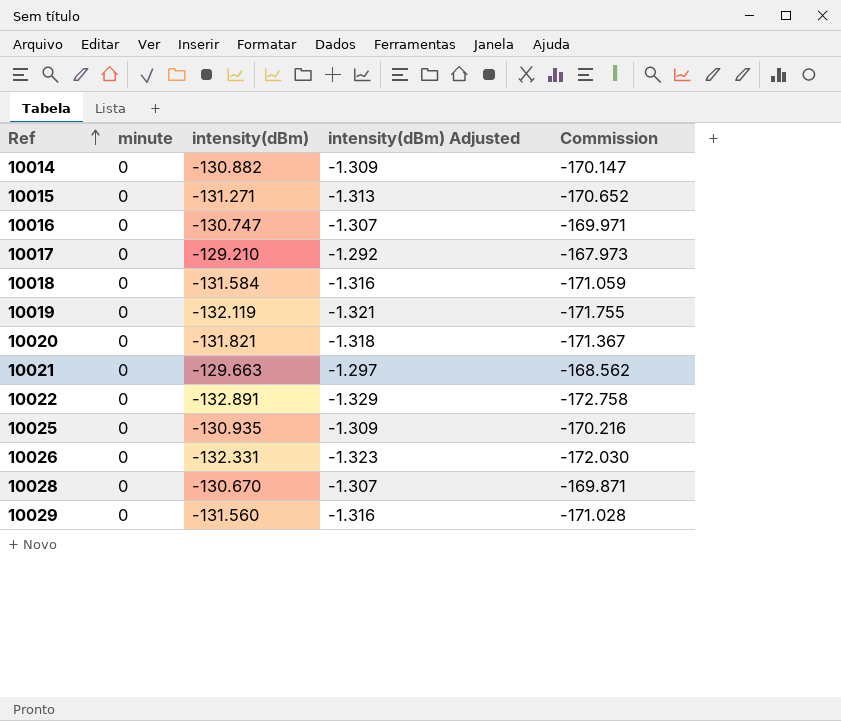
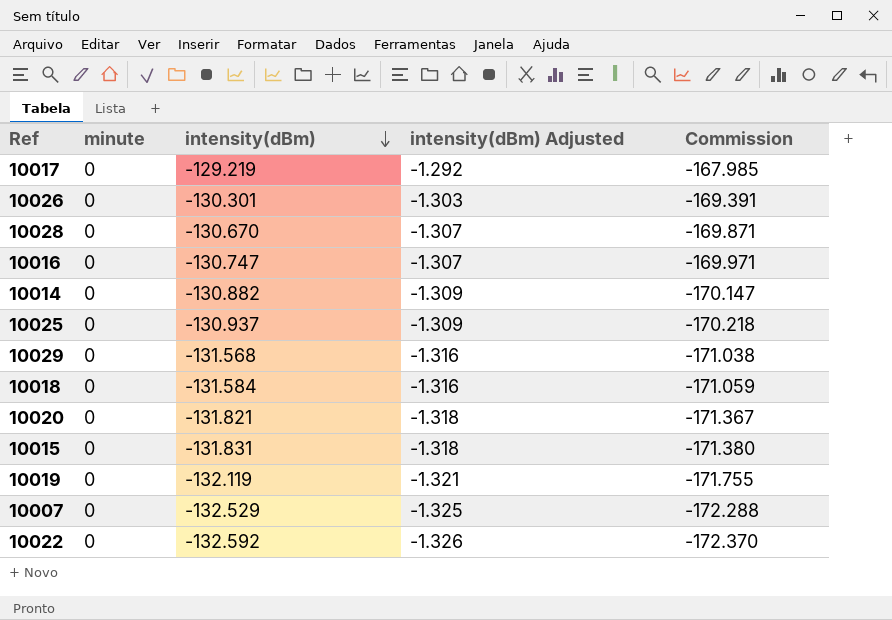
row order: Ref ascending -> intensity(dBm) descending
row 10021: 0 | -129.663 | -1.297 | -168.562 -> none
10017 | intensity(dBm): -129.210 -> -129.219
10017 | Commission: -167.973 -> -167.985
10026 | intensity(dBm): -132.331 -> -130.301
10026 | intensity(dBm) Adjusted: -1.323 -> -1.303
10026 | Commission: -172.030 -> -169.391
10025 | intensity(dBm): -130.935 -> -130.937
10025 | Commission: -170.216 -> -170.218
10029 | intensity(dBm): -131.560 -> -131.568
10029 | Commission: -171.028 -> -171.038
10015 | intensity(dBm): -131.271 -> -131.831
10015 | intensity(dBm) Adjusted: -1.313 -> -1.318
10015 | Commission: -170.652 -> -171.380
row 10007: none -> 0 | -132.529 | -1.325 | -172.288
10022 | intensity(dBm): -132.891 -> -132.592
10022 | intensity(dBm) Adjusted: -1.329 -> -1.326
10022 | Commission: -172.758 -> -172.370

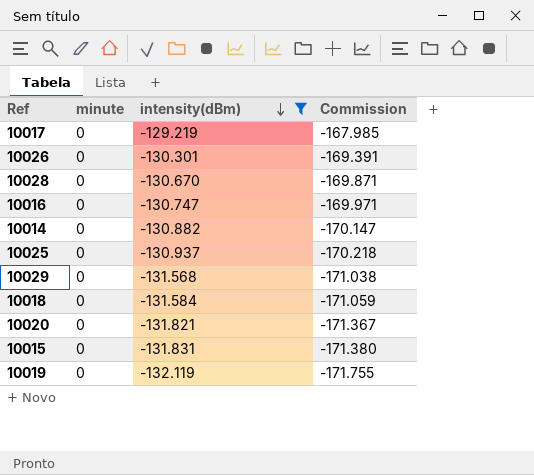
filter: none -> intensity(dBm) >= -132.119
column intensity(dBm) Adjusted | formula: [intensity(dBm)] * 0.01 -> none

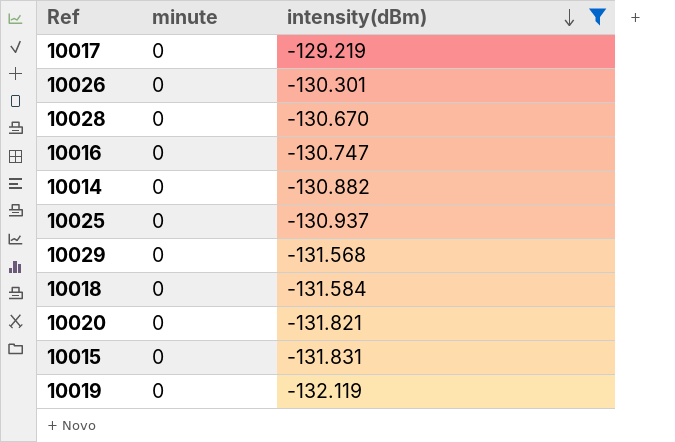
column Commission | formula: [intensity(dBm)] * 1.3 -> none

